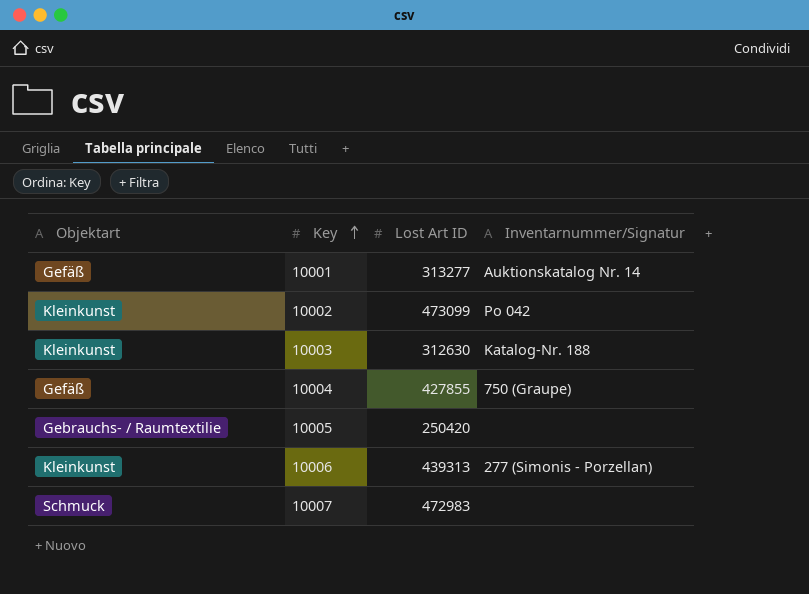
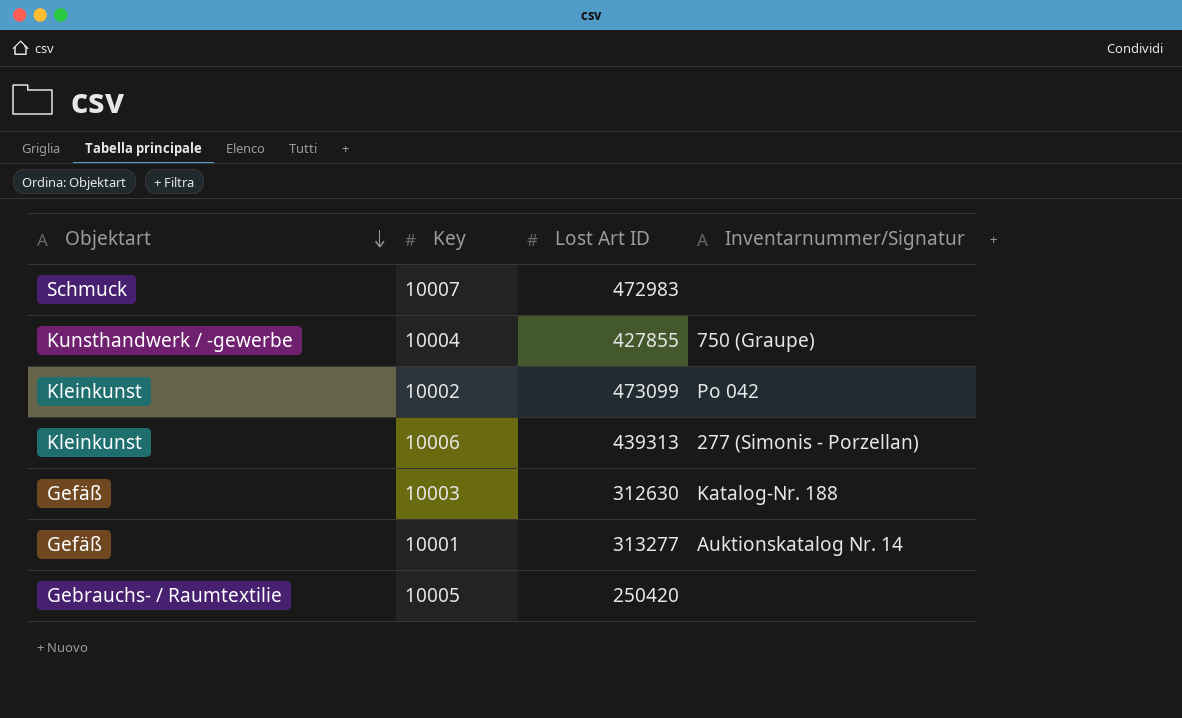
row order: Key ascending -> Objektart descending
10004 | Objektart: Gefäß -> Kunsthandwerk / -gewerbe
10003 | Objektart: Kleinkunst -> Gefäß

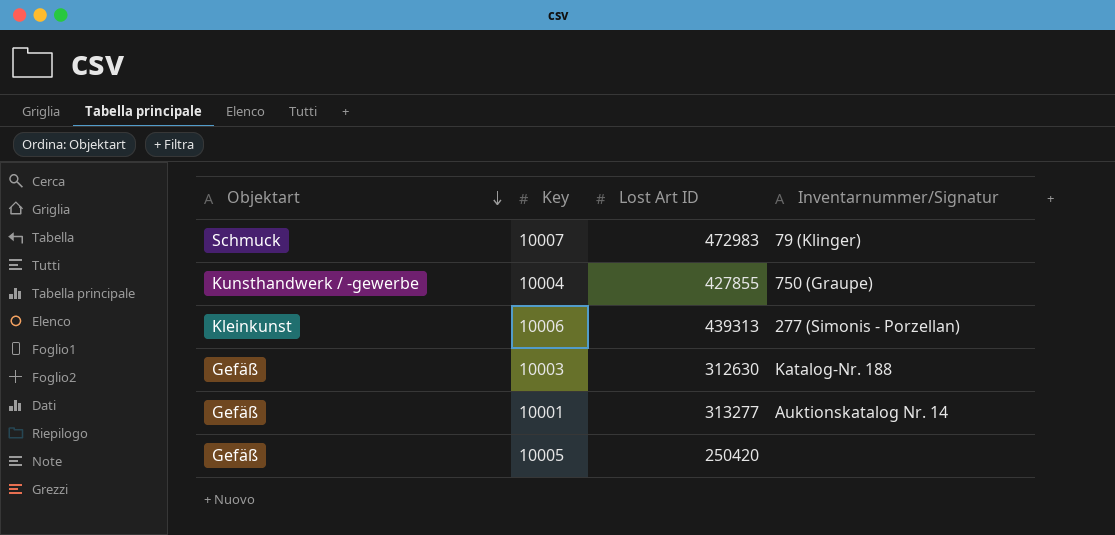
row 10002: Kleinkunst | 473099 | Po 042 -> none
10007 | Inventarnummer/Signatur: none -> 79 (Klinger)
10005 | Objektart: Gebrauchs- / Raumtextilie -> Gefäß

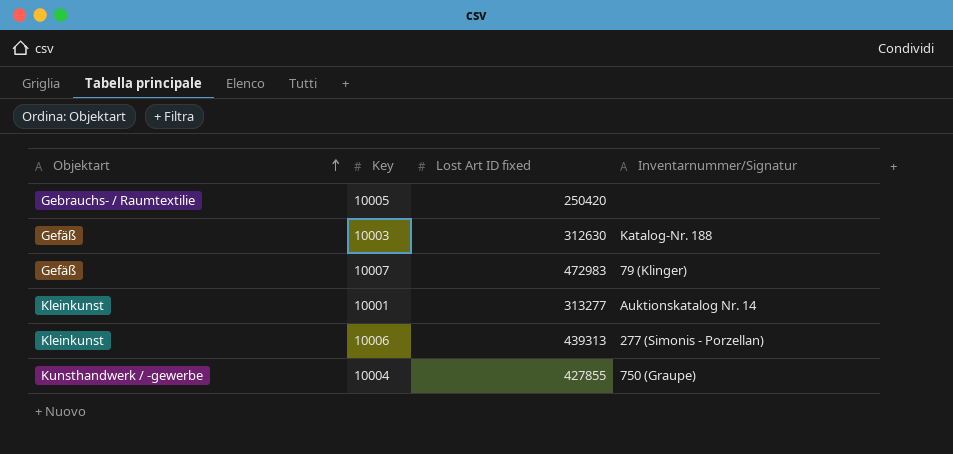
row order: Objektart descending -> Objektart ascending
column name: Lost Art ID -> Lost Art ID fixed
10005 | Objektart: Gefäß -> Gebrauchs- / Raumtextilie
10007 | Objektart: Schmuck -> Gefäß
10001 | Objektart: Gefäß -> Kleinkunst

